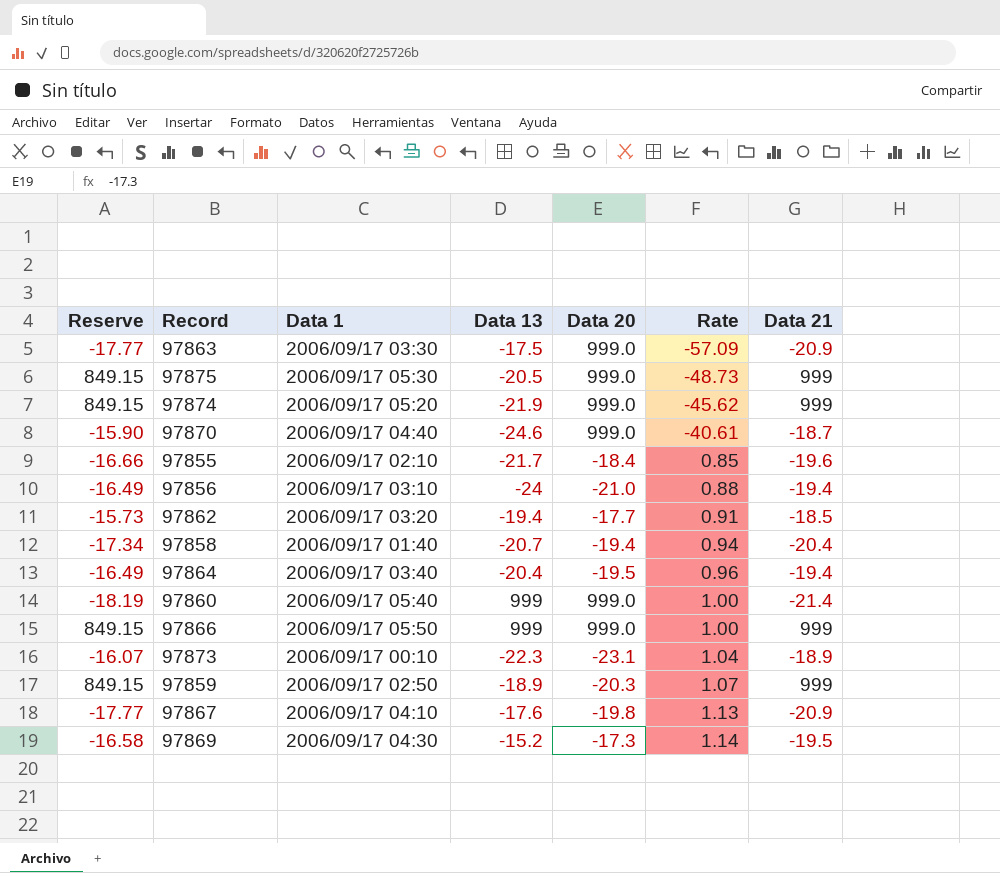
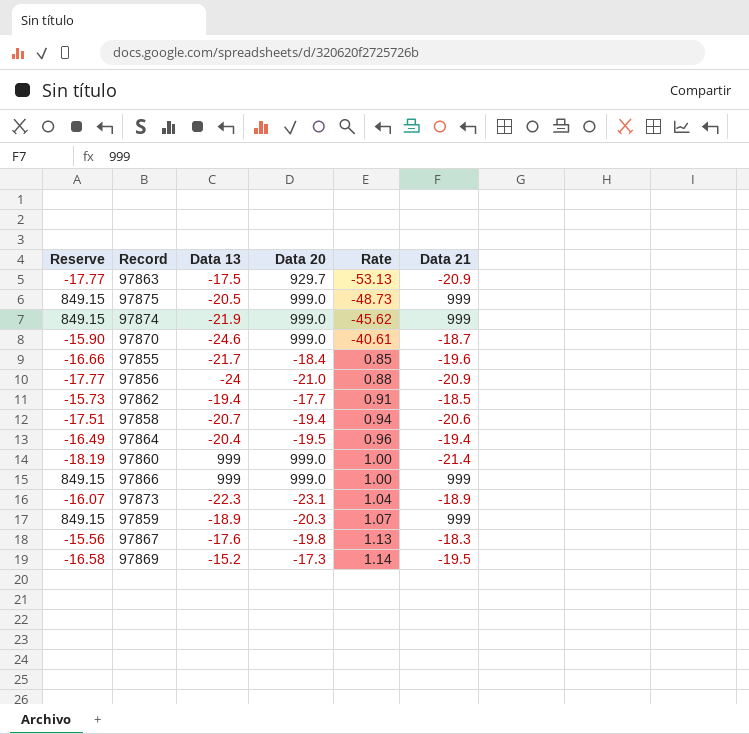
column Data 1 | position: 3 -> none
97863 | Data 20: 999.0 -> 929.7
97863 | Rate: -57.09 -> -53.13
97856 | Reserve: -16.49 -> -17.77
97856 | Data 21: -19.4 -> -20.9
97858 | Reserve: -17.34 -> -17.51
97858 | Data 21: -20.4 -> -20.6
97867 | Reserve: -17.77 -> -15.56
97867 | Data 21: -20.9 -> -18.3

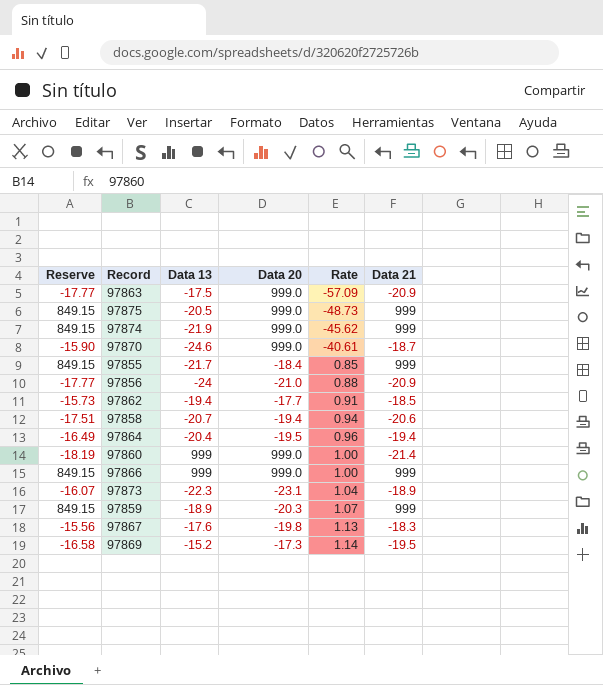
97863 | Data 20: 929.7 -> 999.0
97863 | Rate: -53.13 -> -57.09
97855 | Reserve: -16.66 -> 849.15
97855 | Data 21: -19.6 -> 999

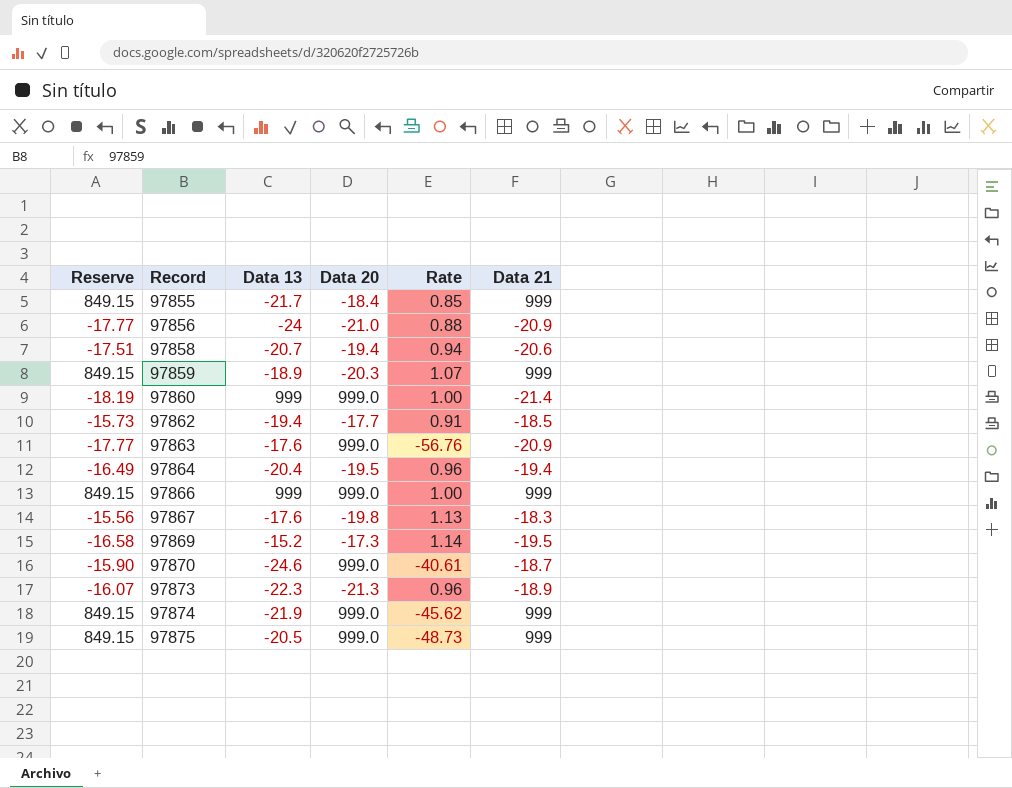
row order: Rate ascending -> Record ascending
97863 | Data 13: -17.5 -> -17.6
97863 | Rate: -57.09 -> -56.76
97873 | Data 20: -23.1 -> -21.3
97873 | Rate: 1.04 -> 0.96

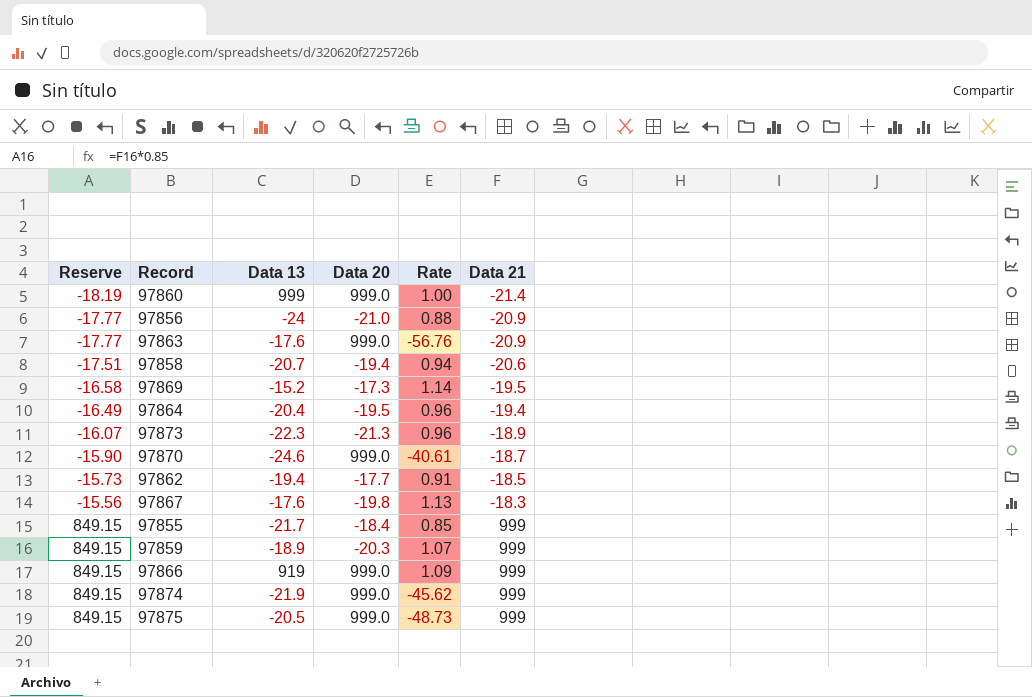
row order: Record ascending -> Reserve ascending
97866 | Data 13: 999 -> 919
97866 | Rate: 1.00 -> 1.09

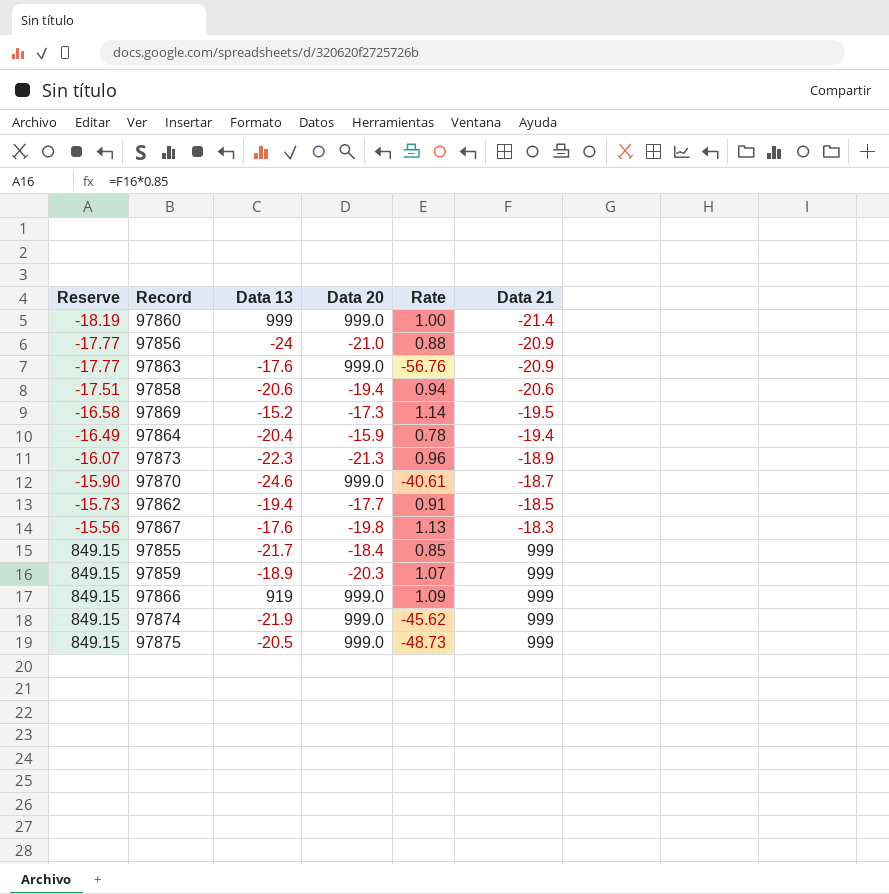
97858 | Data 13: -20.7 -> -20.6
97864 | Data 20: -19.5 -> -15.9
97864 | Rate: 0.96 -> 0.78

